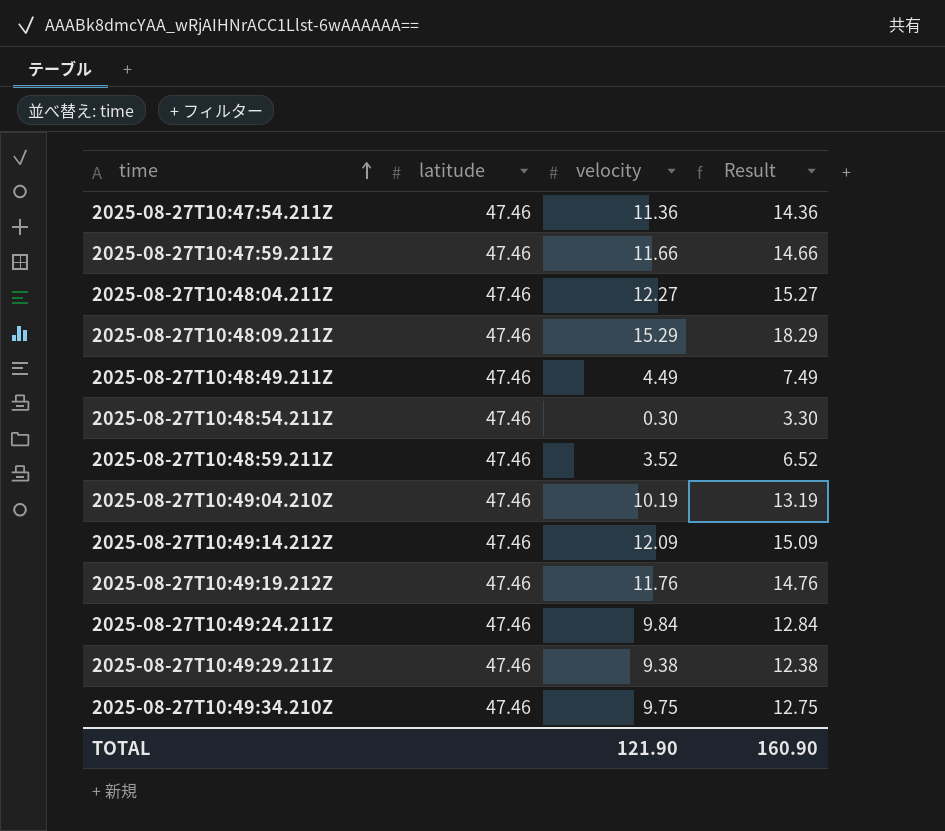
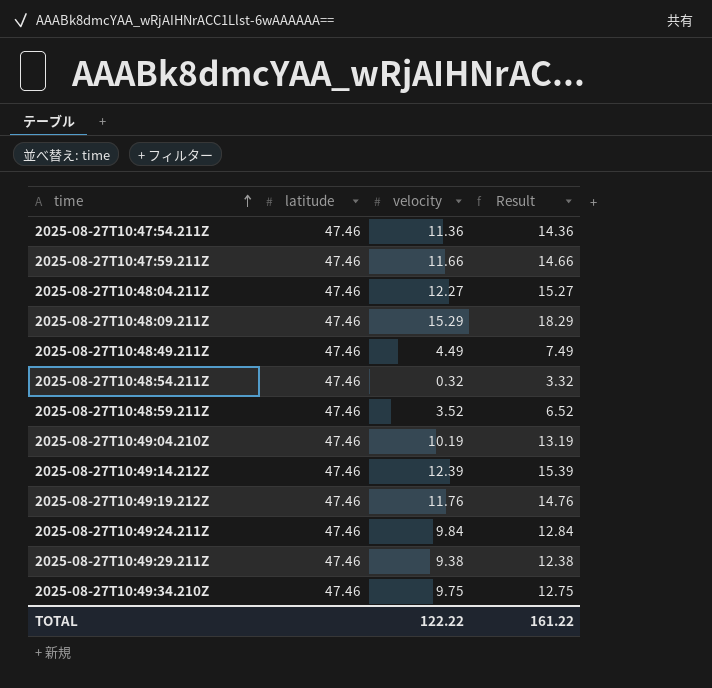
2025-08-27T10:48:54.211Z | velocity: 0.30 -> 0.32
2025-08-27T10:48:54.211Z | Result: 3.30 -> 3.32
2025-08-27T10:49:14.212Z | velocity: 12.09 -> 12.39
2025-08-27T10:49:14.212Z | Result: 15.09 -> 15.39
TOTAL | velocity: 121.90 -> 122.22
TOTAL | Result: 160.90 -> 161.22

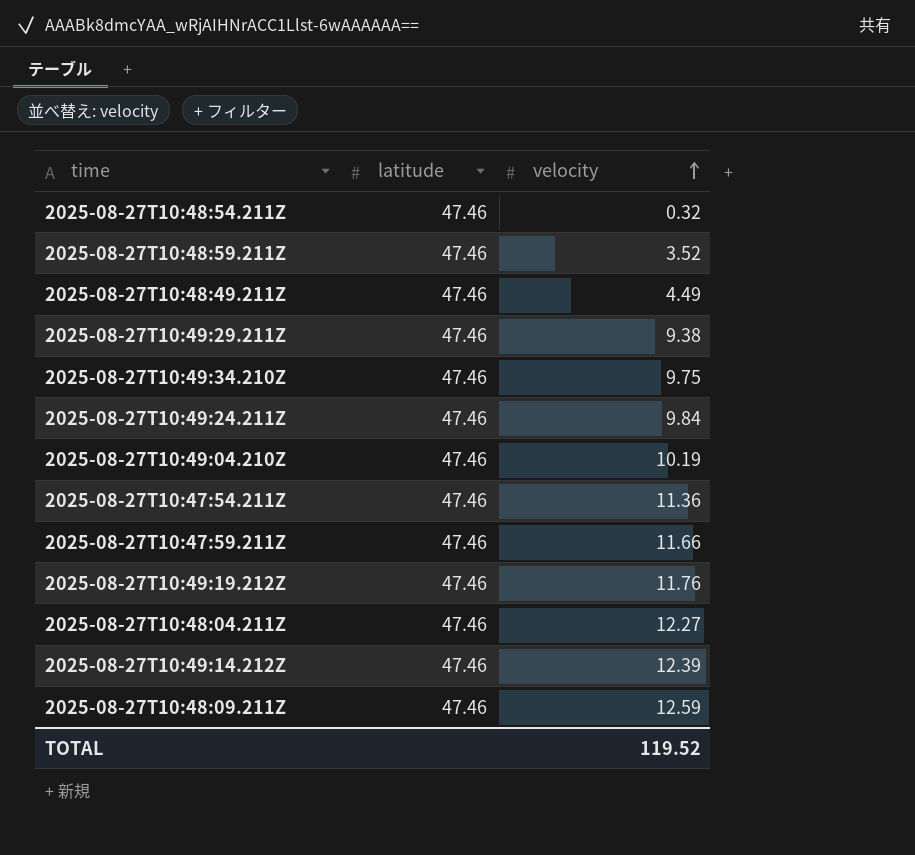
row order: time ascending -> velocity ascending
column Result | formula: [velocity] + 3 -> none
2025-08-27T10:48:09.211Z | velocity: 15.29 -> 12.59
TOTAL | velocity: 122.22 -> 119.52

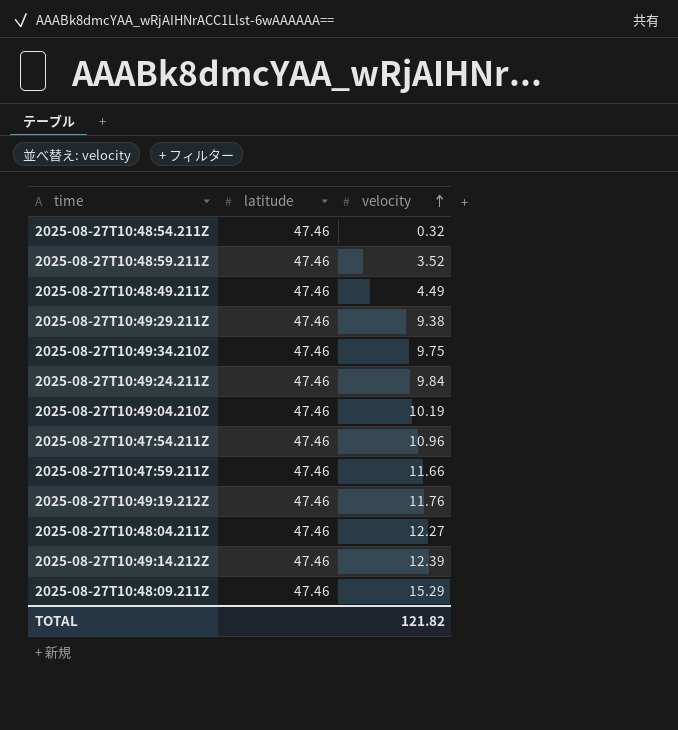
2025-08-27T10:47:54.211Z | velocity: 11.36 -> 10.96
2025-08-27T10:48:09.211Z | velocity: 12.59 -> 15.29
TOTAL | velocity: 119.52 -> 121.82

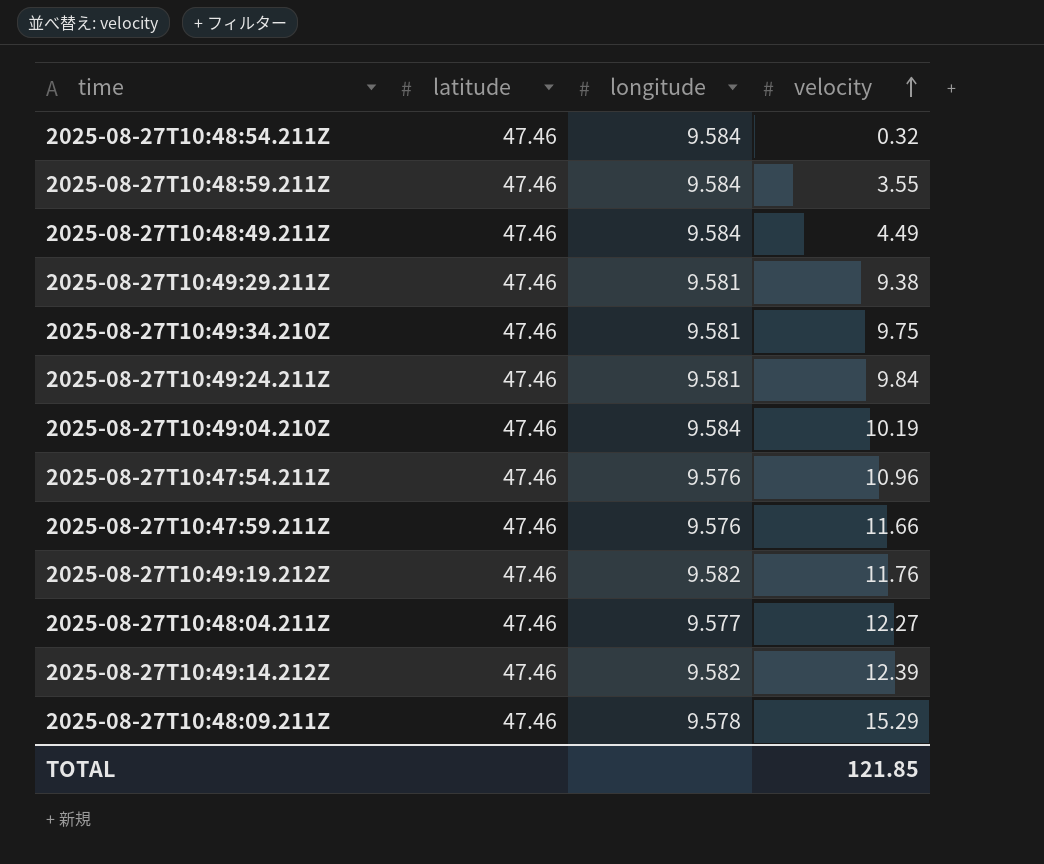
column longitude | position: none -> 3
2025-08-27T10:48:59.211Z | velocity: 3.52 -> 3.55
TOTAL | velocity: 121.82 -> 121.85

